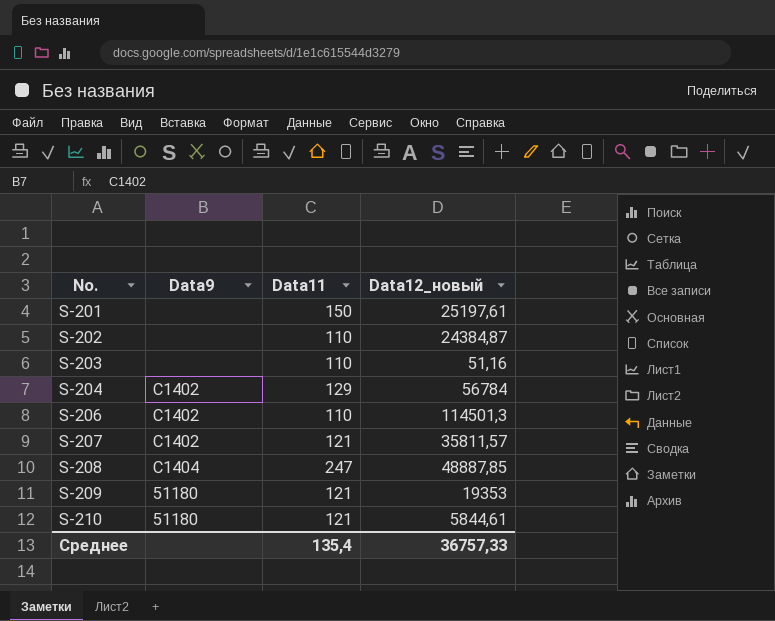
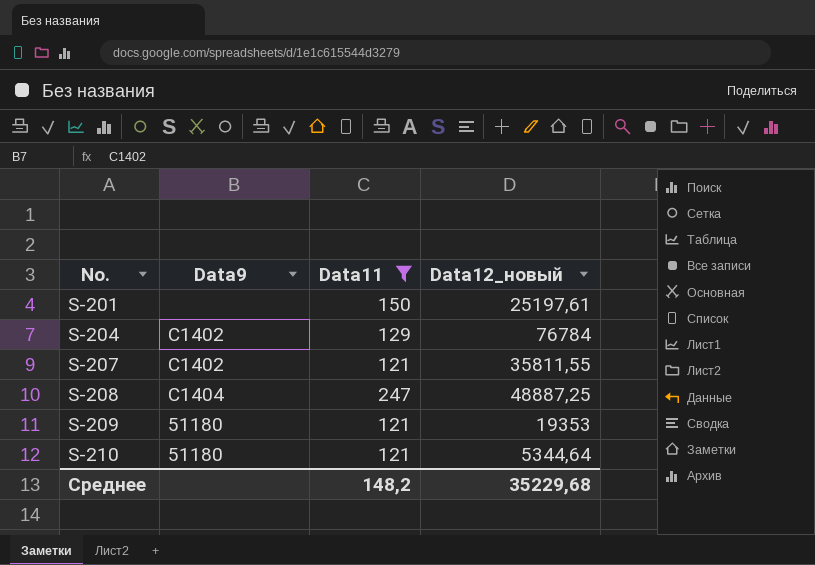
filter: none -> Data11 != 110
S-204 | Data12_новый: 56784 -> 76784
S-207 | Data12_новый: 35811,57 -> 35811,55
S-208 | Data12_новый: 48887,85 -> 48887,25
S-210 | Data12_новый: 5844,61 -> 5344,64
Среднее | Data11: 135,4 -> 148,2
Среднее | Data12_новый: 36757,33 -> 35229,68

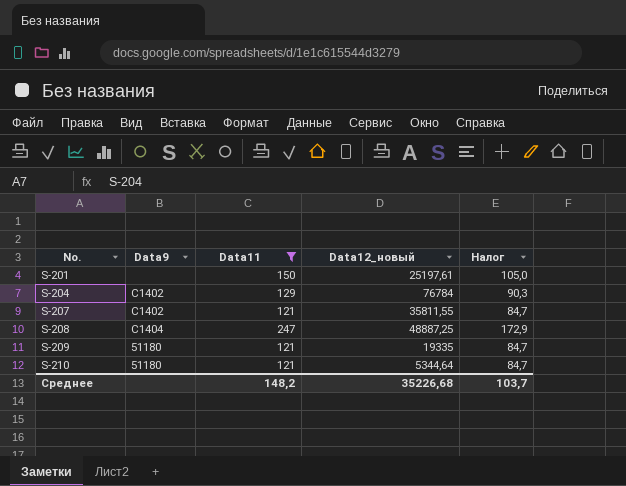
column Налог | formula: none -> [Data11] * 0,7
S-209 | Data12_новый: 19353 -> 19335
Среднее | Data12_новый: 35229,68 -> 35226,68

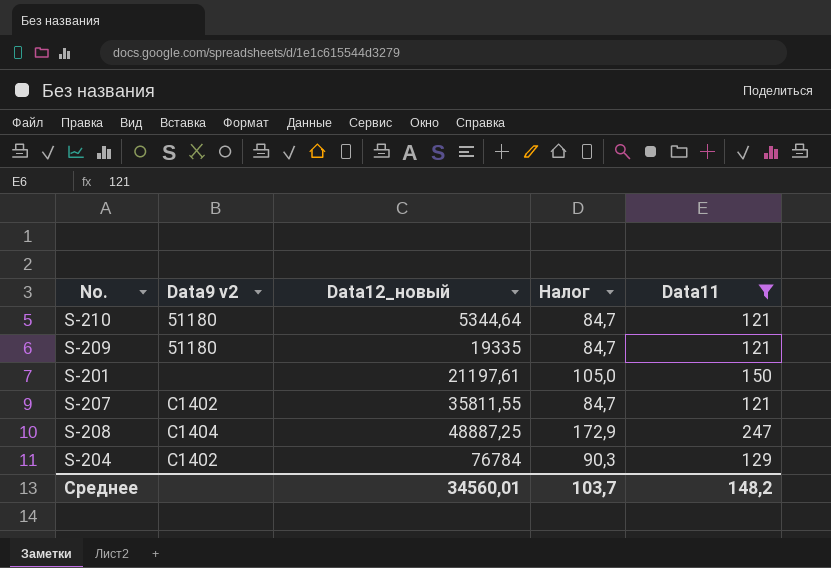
row order: No. ascending -> Data12_новый ascending
column name: Data9 -> Data9 v2
column Data11 | position: 3 -> 5
S-201 | Data12_новый: 25197,61 -> 21197,61
Среднее | Data12_новый: 35226,68 -> 34560,01

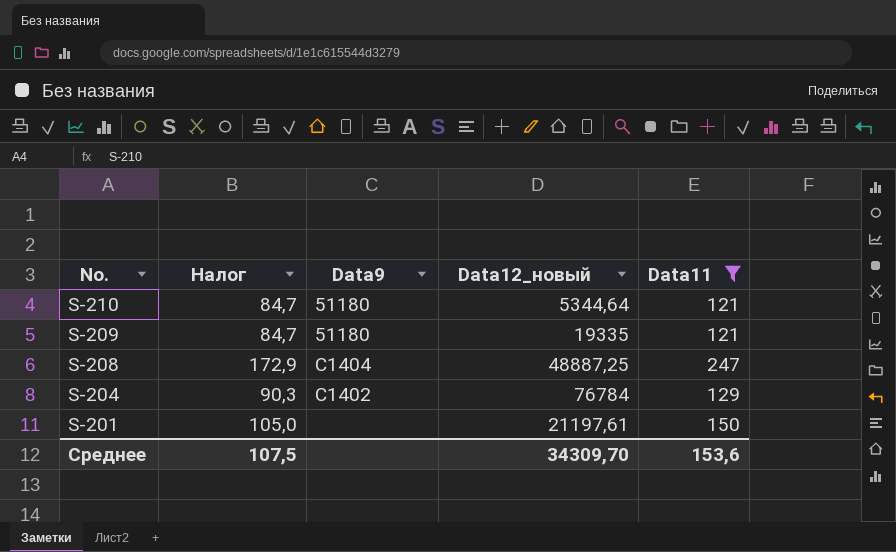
row order: Data12_новый ascending -> No. descending
column Налог | position: 4 -> 2
column name: Data9 v2 -> Data9
row S-207: С1402 | 35811,55 | 84,7 | 121 -> none
Среднее | Налог: 103,7 -> 107,5
Среднее | Data12_новый: 34560,01 -> 34309,70
Среднее | Data11: 148,2 -> 153,6

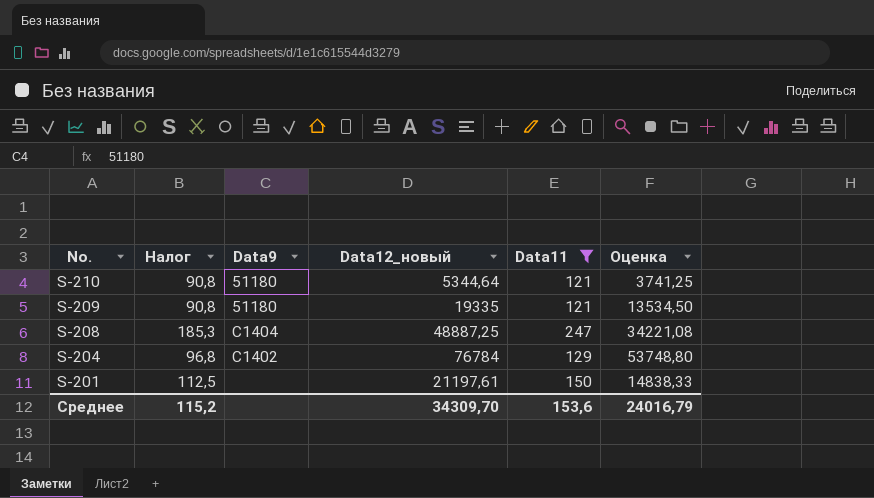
column Налог | formula: [Data11] * 0,7 -> [Data11] * 0,75
column Оценка | formula: none -> [Data12_новый] * 0,7
Среднее | Налог: 107,5 -> 115,2

